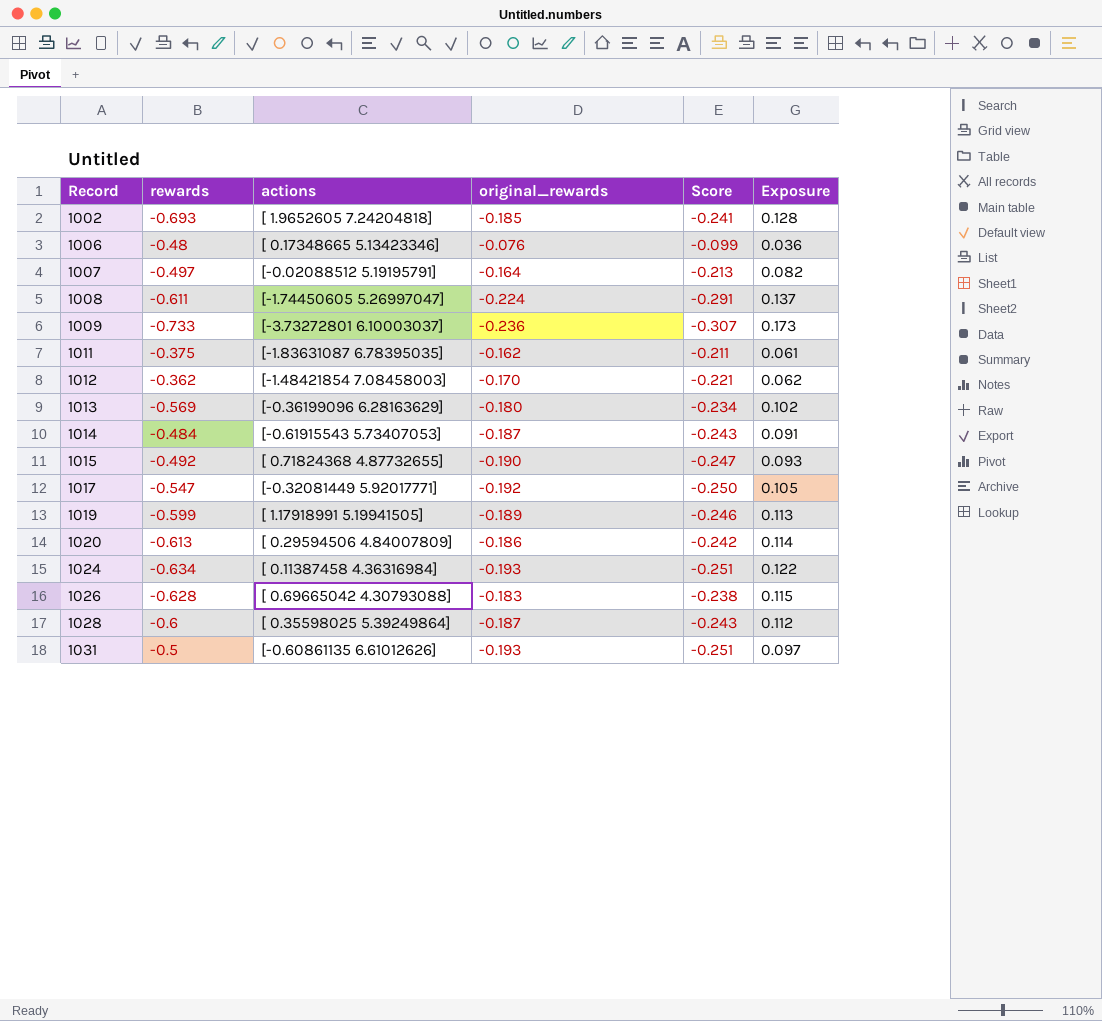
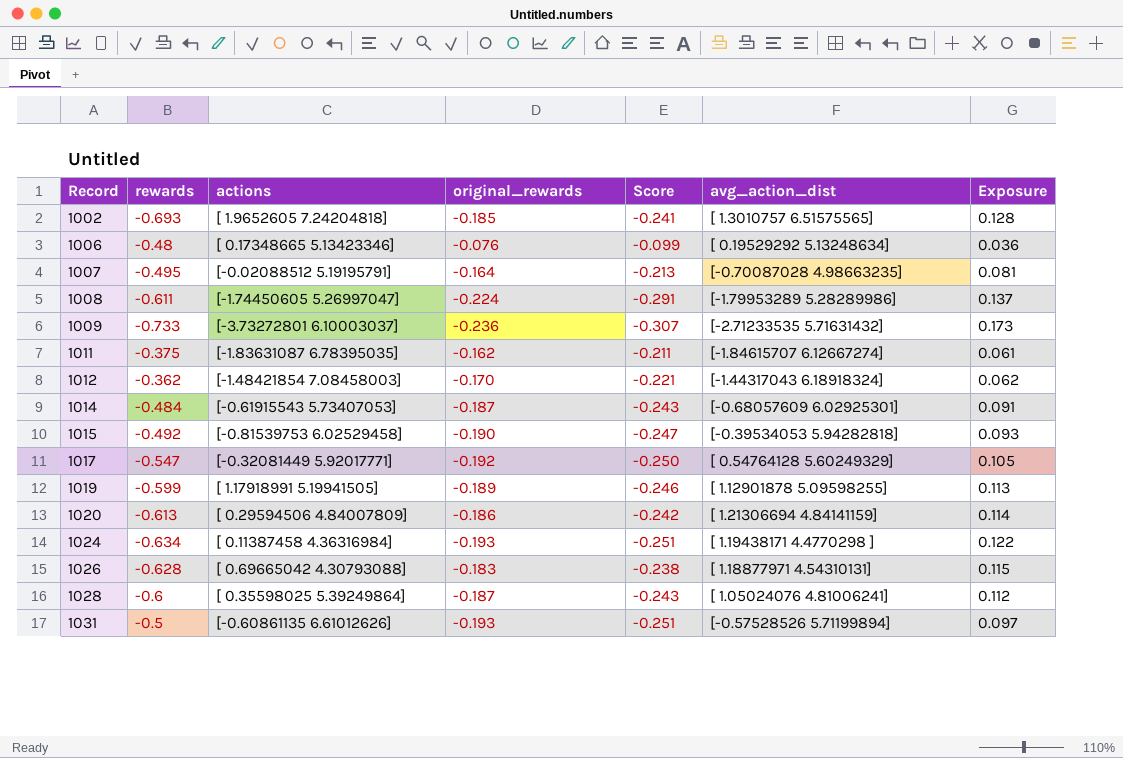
column avg_action_dist | position: none -> 6
row 1013: -0.569 | [-0.36199096 6.28163629] | -0.180 | -0.234 | 0.102 -> none
1007 | rewards: -0.497 -> -0.495
1007 | Exposure: 0.082 -> 0.081
1015 | actions: [ 0.71824368 4.87732655] -> [-0.81539753 6.02529458]

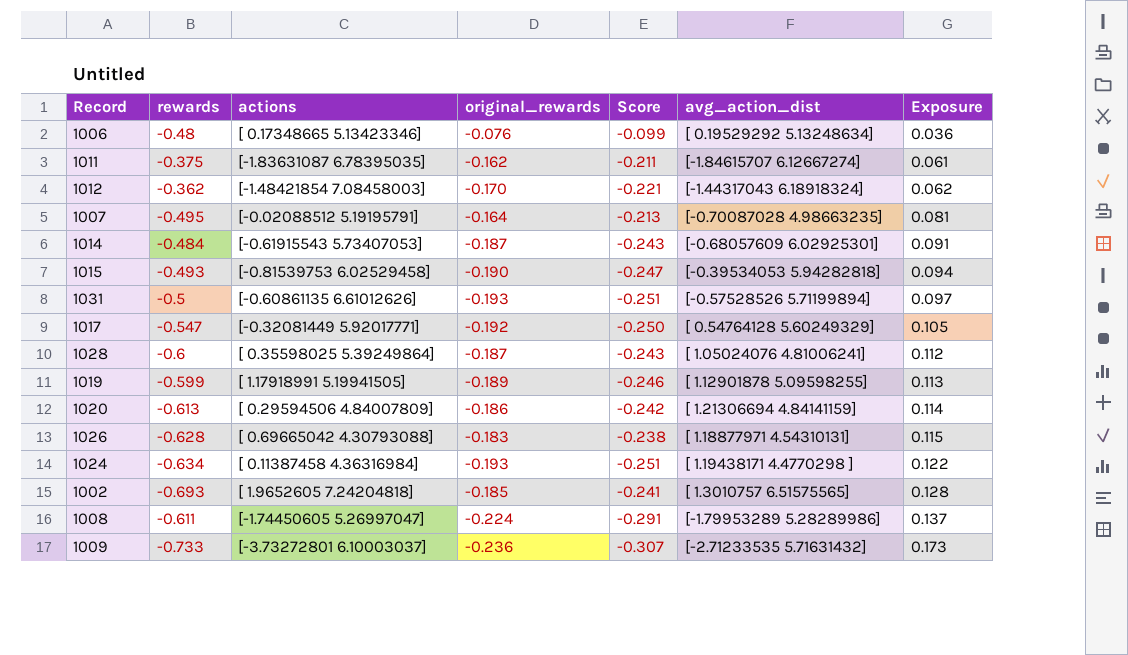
row order: Record ascending -> Exposure ascending
1015 | rewards: -0.492 -> -0.493
1015 | Exposure: 0.093 -> 0.094

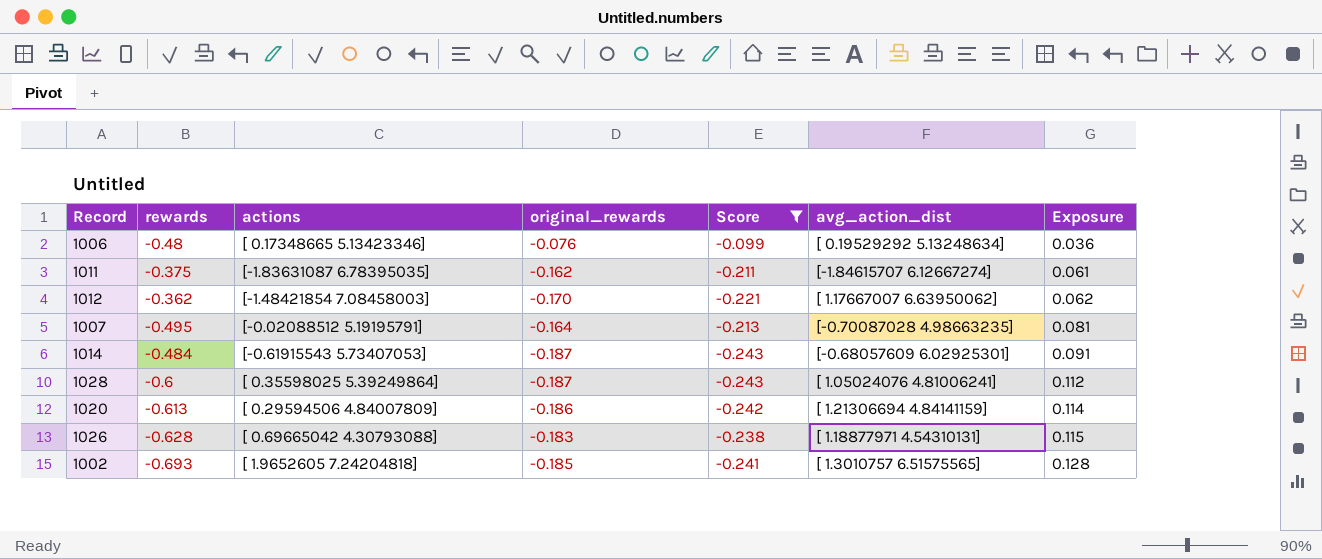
filter: none -> Score >= -0.243
1012 | avg_action_dist: [-1.44317043 6.18918324] -> [ 1.17667007 6.63950062]

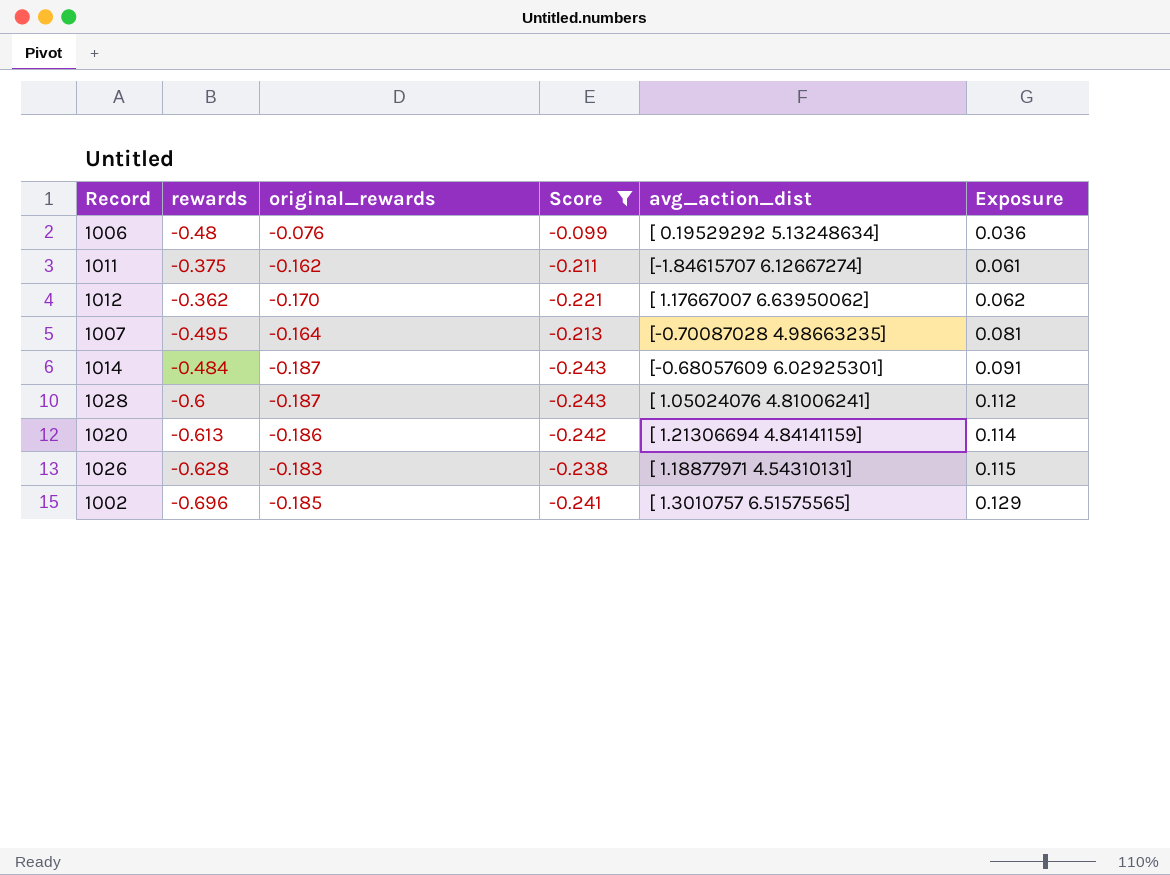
column actions | position: 3 -> none
1002 | rewards: -0.693 -> -0.696
1002 | Exposure: 0.128 -> 0.129

